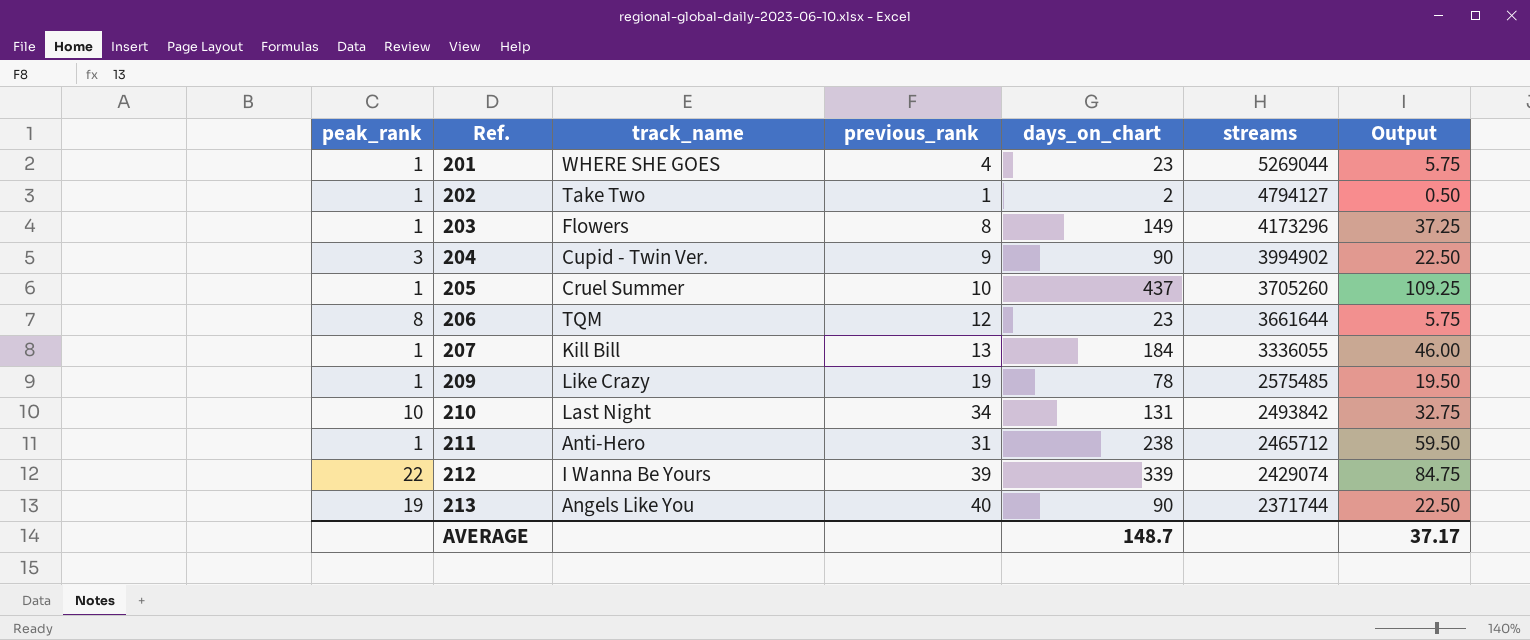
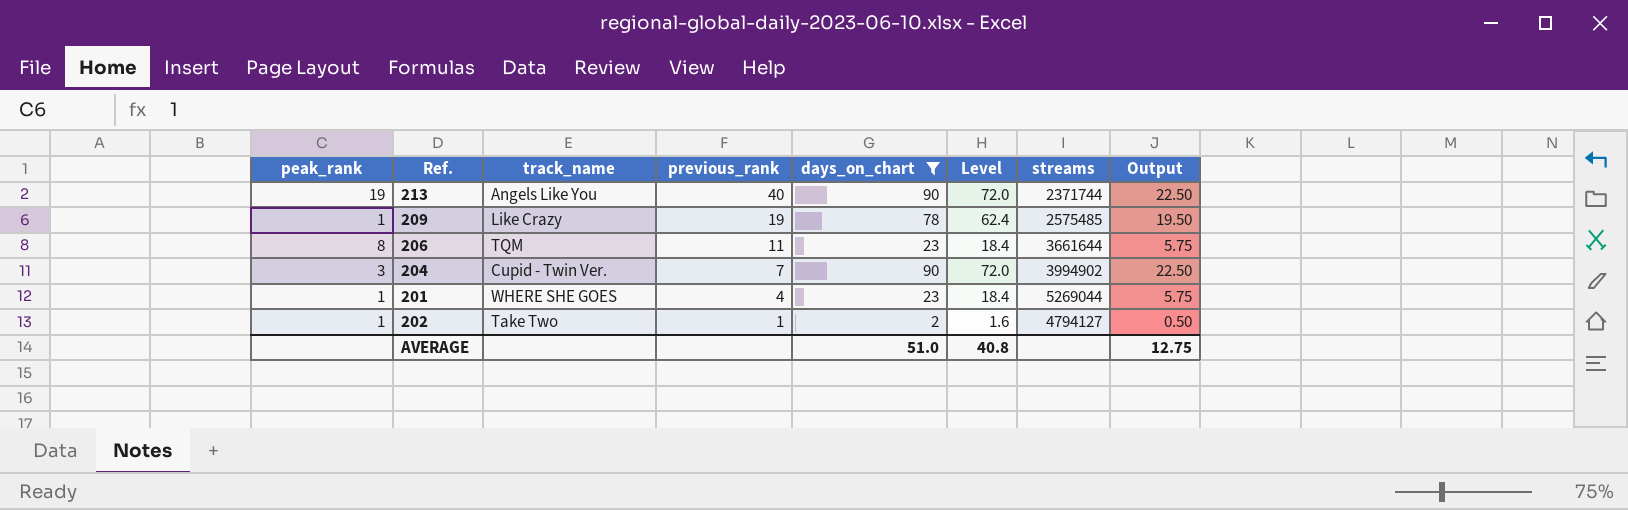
filter: none -> days_on_chart <= 90
row order: Ref. ascending -> previous_rank descending
column Level | formula: none -> [days_on_chart] * 0.8
206 | previous_rank: 12 -> 11
204 | previous_rank: 9 -> 7
AVERAGE | days_on_chart: 148.7 -> 51.0
AVERAGE | Output: 37.17 -> 12.75

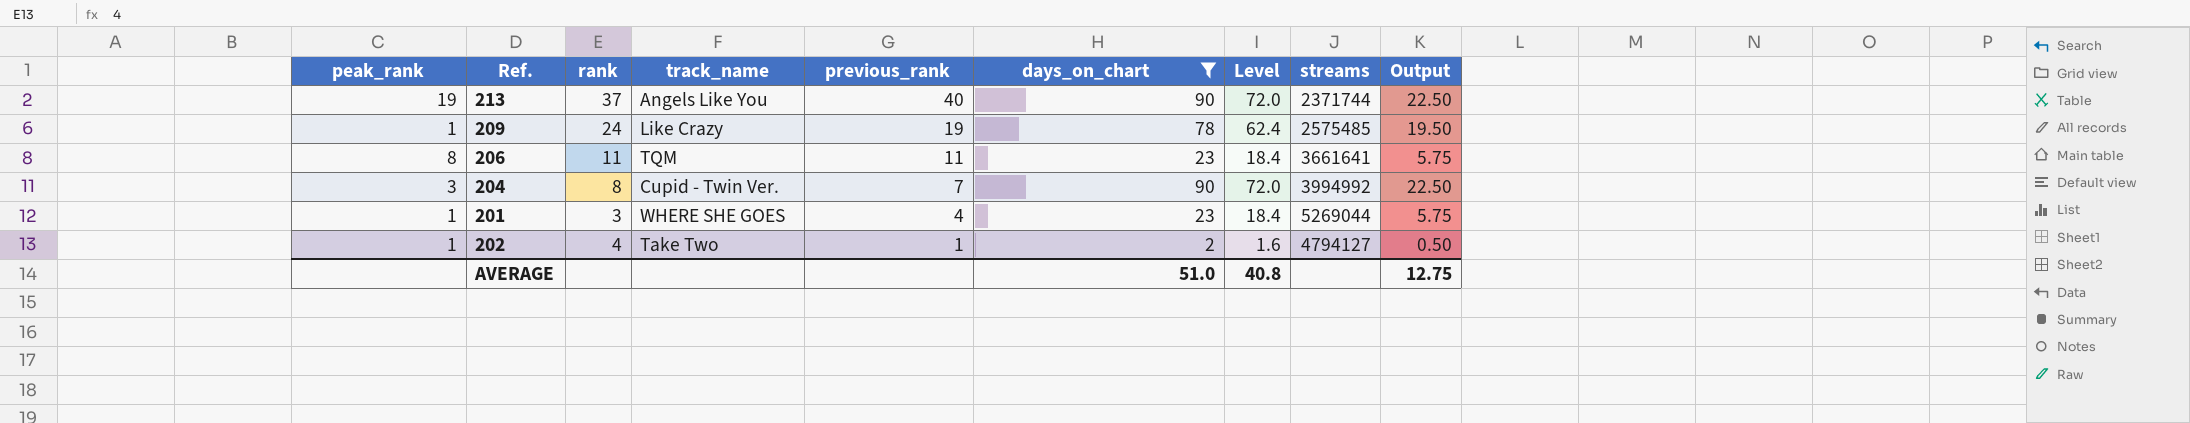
column rank | position: none -> 3
206 | streams: 3661644 -> 3661641
204 | streams: 3994902 -> 3994992

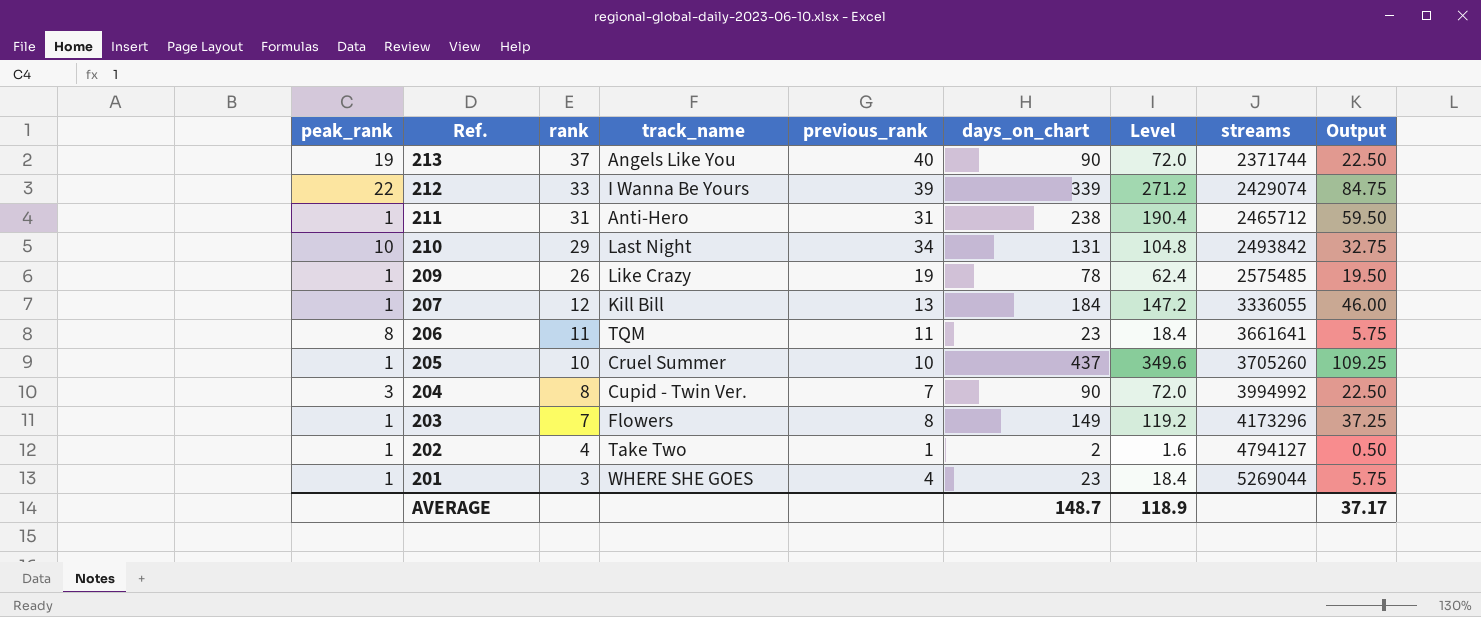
filter: days_on_chart <= 90 -> none
row order: previous_rank descending -> Ref. descending
209 | rank: 24 -> 26
AVERAGE | days_on_chart: 51.0 -> 148.7
AVERAGE | Level: 40.8 -> 118.9
AVERAGE | Output: 12.75 -> 37.17

